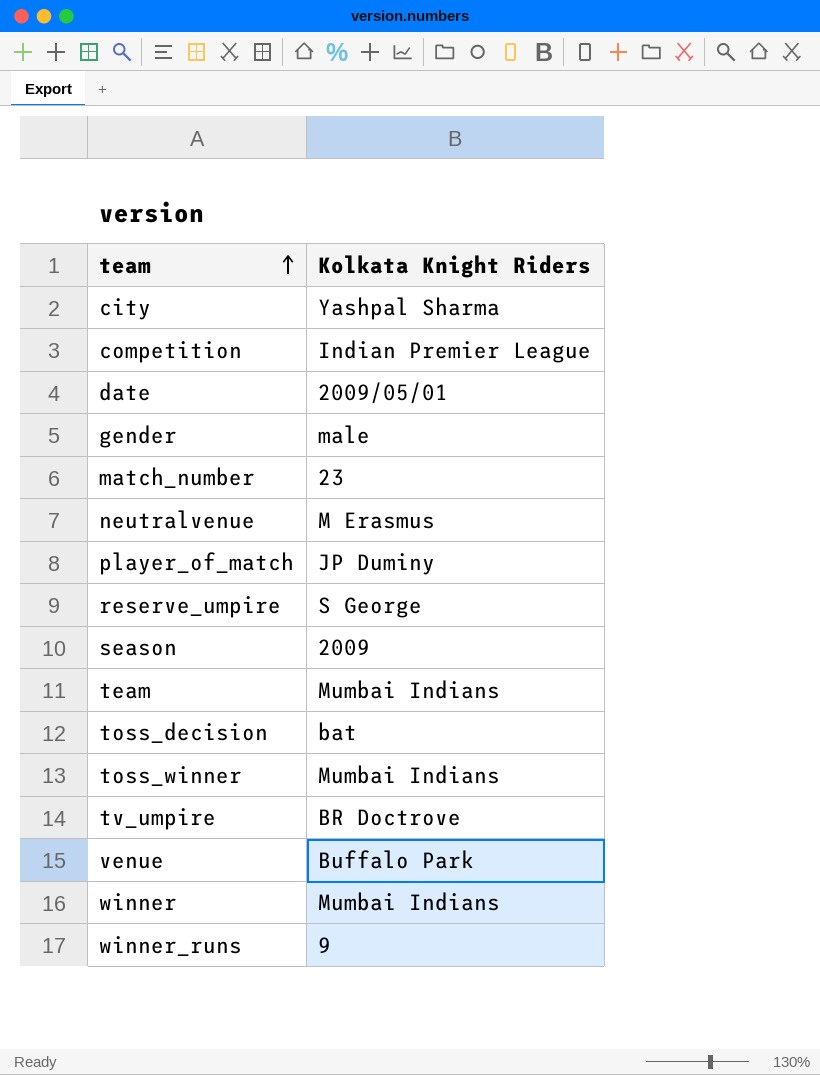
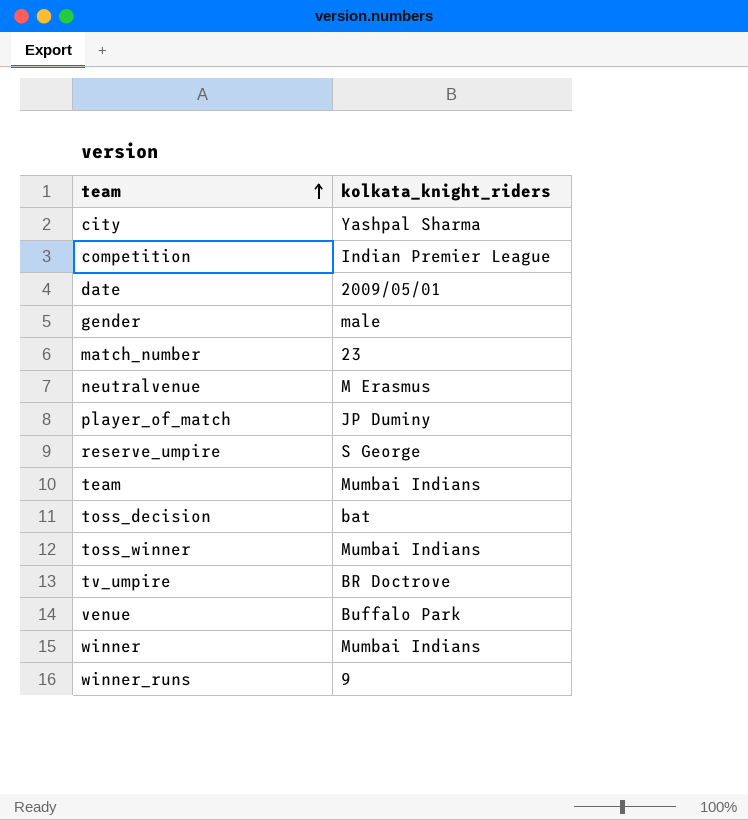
column name: Kolkata Knight Riders -> kolkata_knight_riders
row season: 2009 -> none

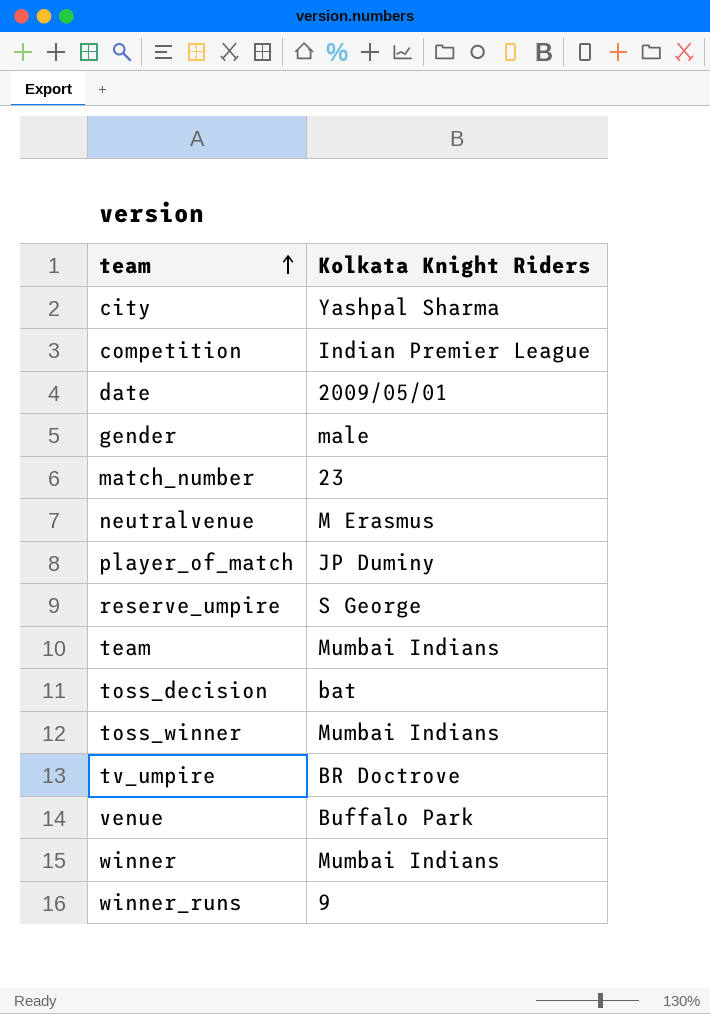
column name: kolkata_knight_riders -> Kolkata Knight Riders

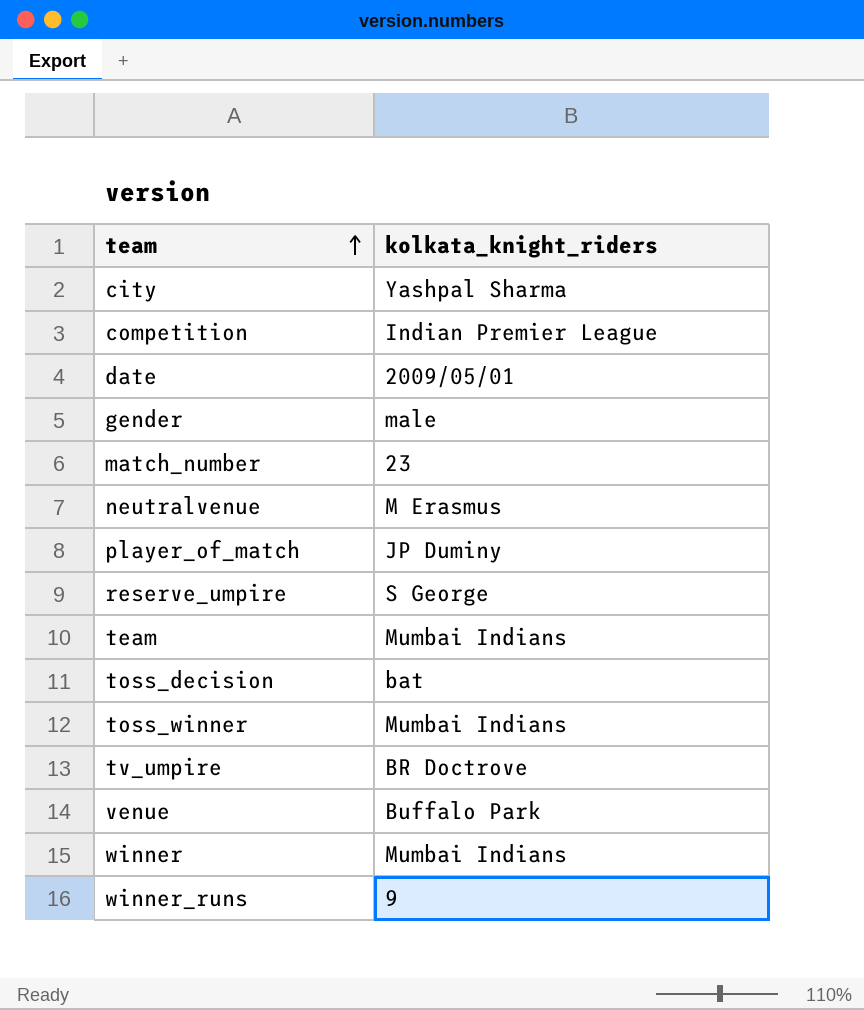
column name: Kolkata Knight Riders -> kolkata_knight_riders

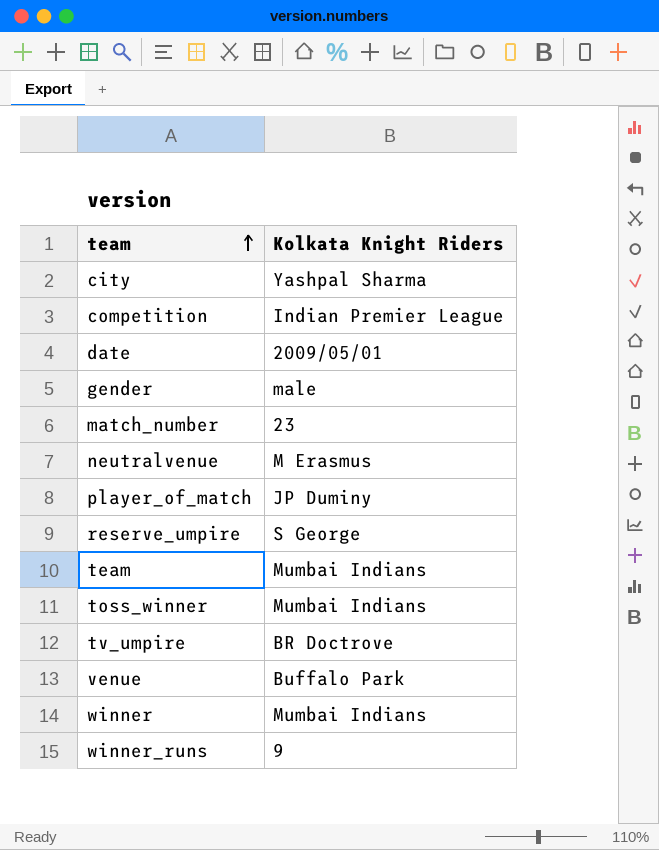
column name: kolkata_knight_riders -> Kolkata Knight Riders
row toss_decision: bat -> none

